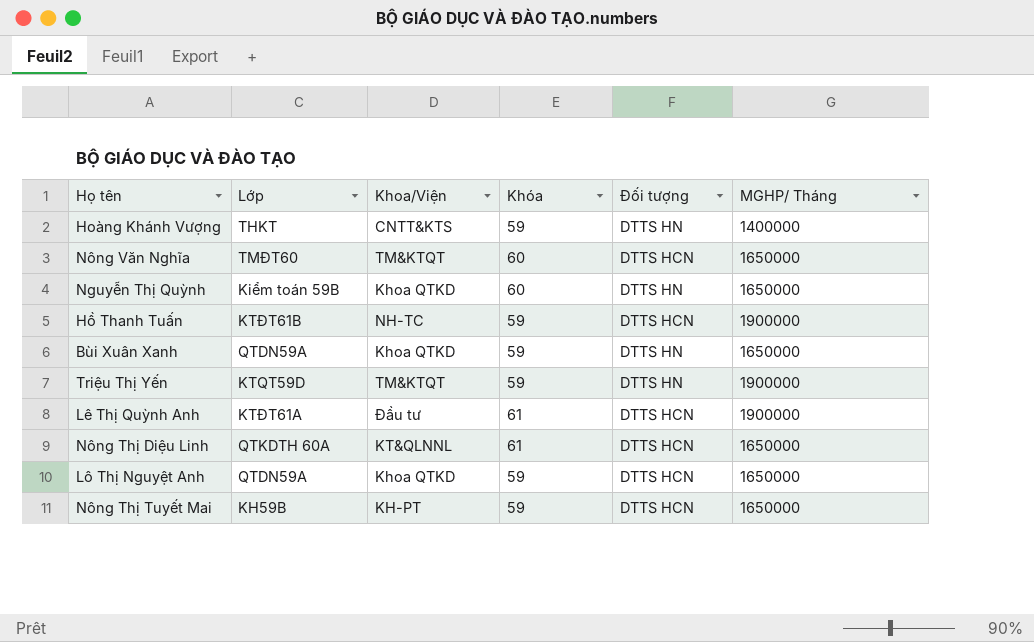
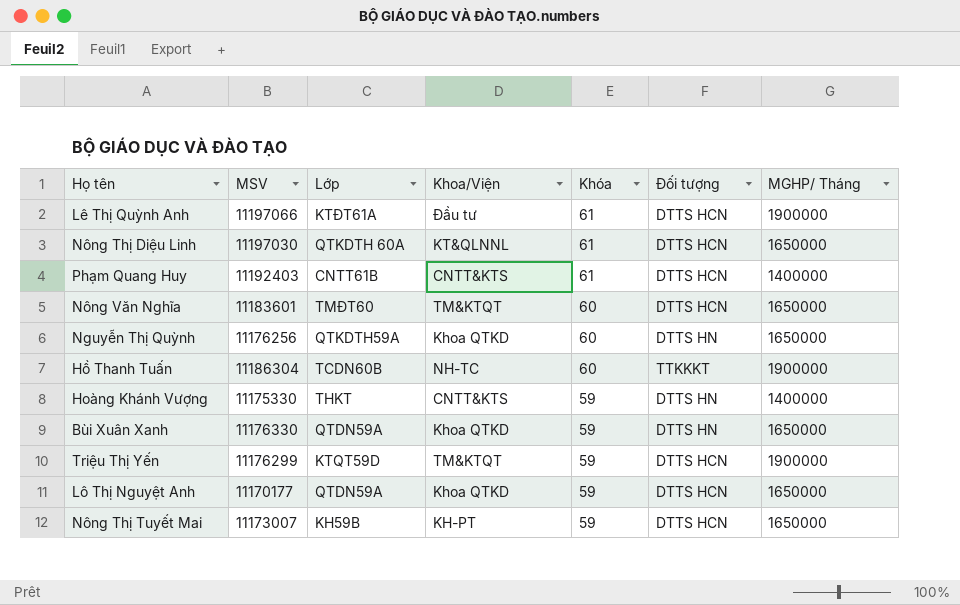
row order: none -> Khóa descending
column MSV | position: none -> 2
row Phạm Quang Huy: none -> 11192403 | CNTT61B | CNTT&KTS | 61 | DTTS HCN | 1400000
Nguyễn Thị Quỳnh | Lớp: Kiểm toán 59B -> QTKDTH59A
Hồ Thanh Tuấn | Lớp: KTĐT61B -> TCDN60B
Hồ Thanh Tuấn | Khóa: 59 -> 60
Hồ Thanh Tuấn | Đối tượng: DTTS HCN -> TTKKKT
Triệu Thị Yến | Đối tượng: DTTS HN -> DTTS HCN

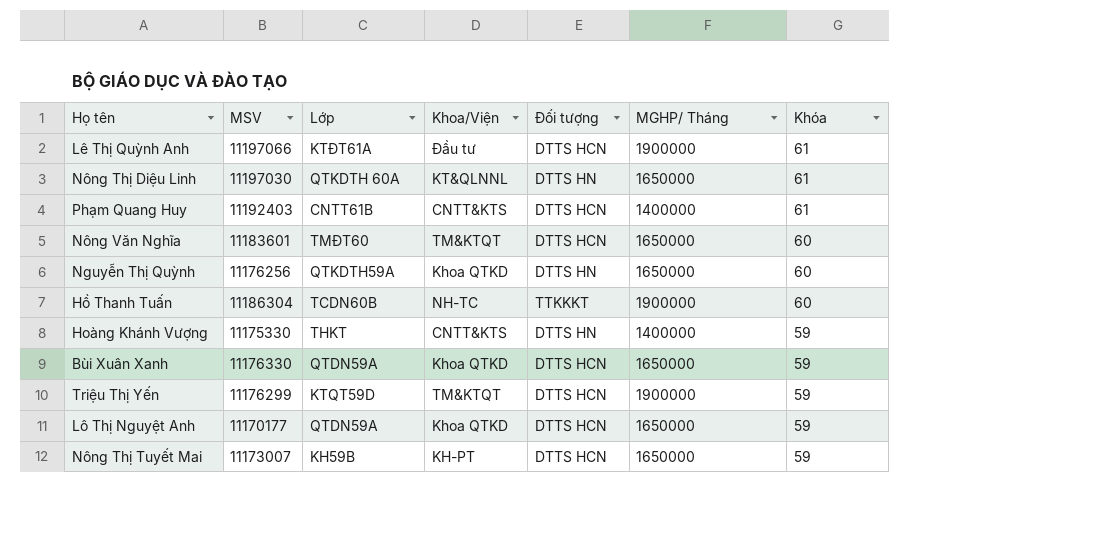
column Khóa | position: 5 -> 7
Nông Thị Diệu Linh | Đối tượng: DTTS HCN -> DTTS HN
Bùi Xuân Xanh | Đối tượng: DTTS HN -> DTTS HCN

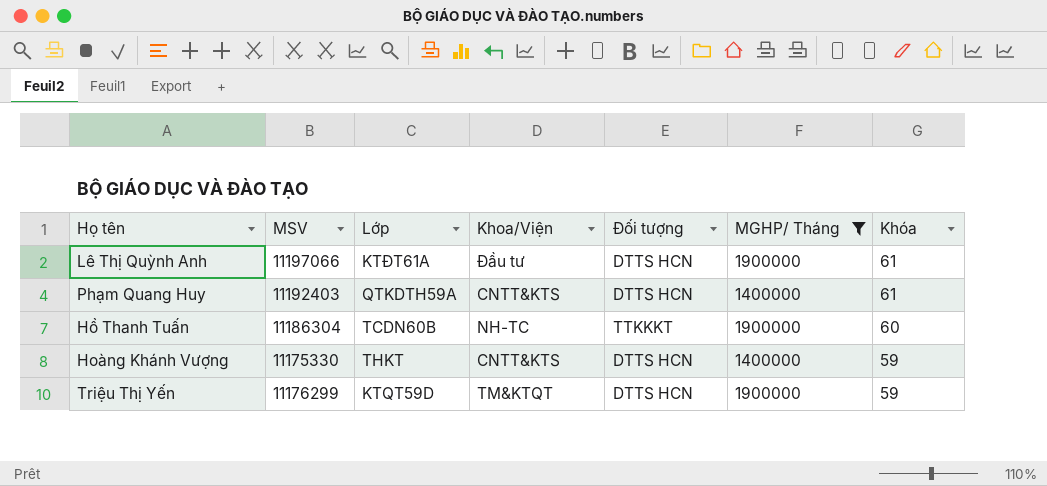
filter: none -> MGHP/ Tháng != 1650000
Phạm Quang Huy | Lớp: CNTT61B -> QTKDTH59A
Hoàng Khánh Vượng | Đối tượng: DTTS HN -> DTTS HCN

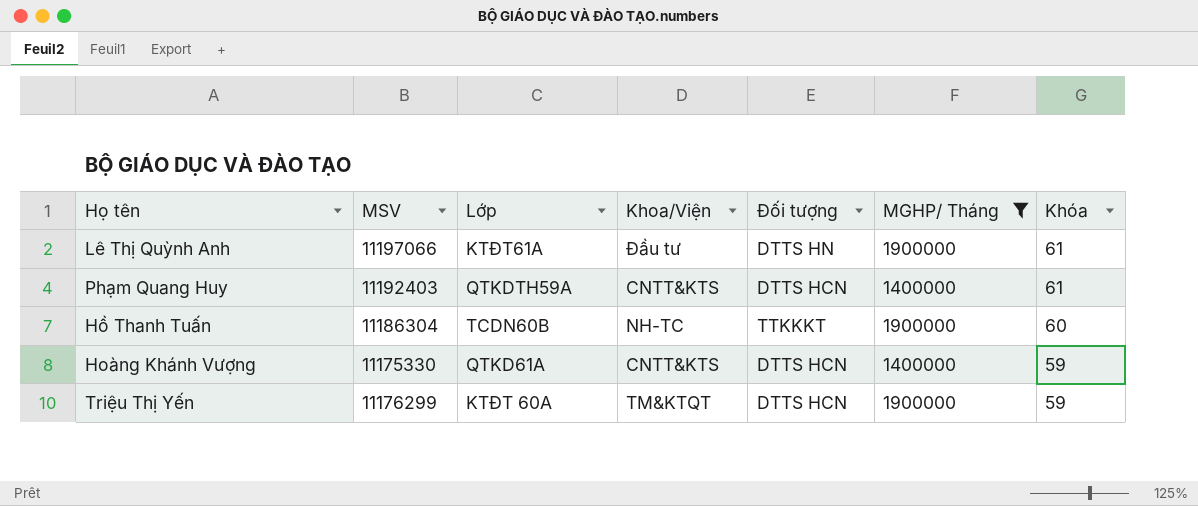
Lê Thị Quỳnh Anh | Đối tượng: DTTS HCN -> DTTS HN
Hoàng Khánh Vượng | Lớp: THKT -> QTKD61A
Triệu Thị Yến | Lớp: KTQT59D -> KTĐT 60A

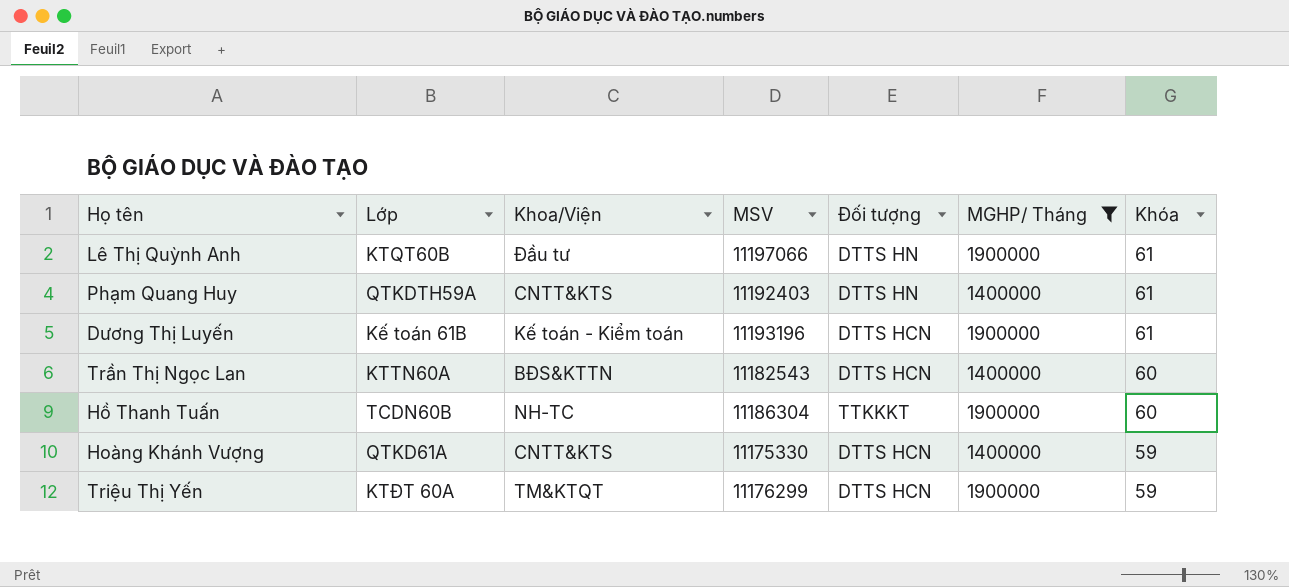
column MSV | position: 2 -> 4
Lê Thị Quỳnh Anh | Lớp: KTĐT61A -> KTQT60B
Phạm Quang Huy | Đối tượng: DTTS HCN -> DTTS HN
row Dương Thị Luyến: none -> Kế toán 61B | Kế toán - Kiểm toán | 11193196 | DTTS HCN | 1900000 | 61
row Trần Thị Ngọc Lan: none -> KTTN60A | BĐS&KTTN | 11182543 | DTTS HCN | 1400000 | 60

